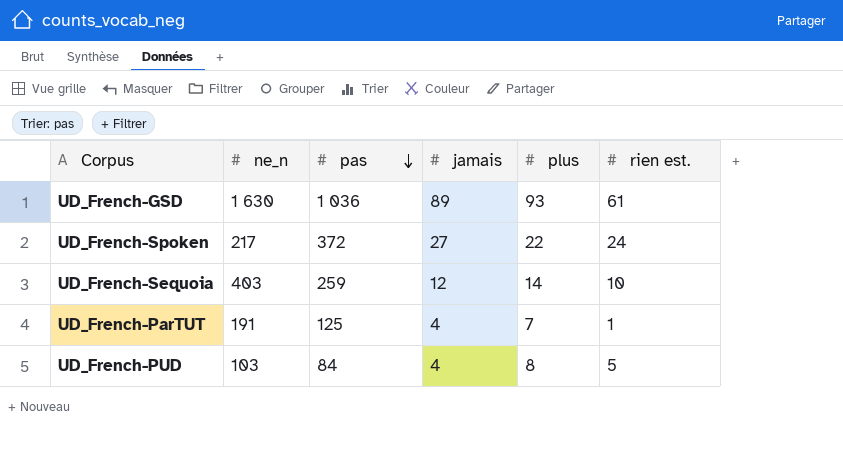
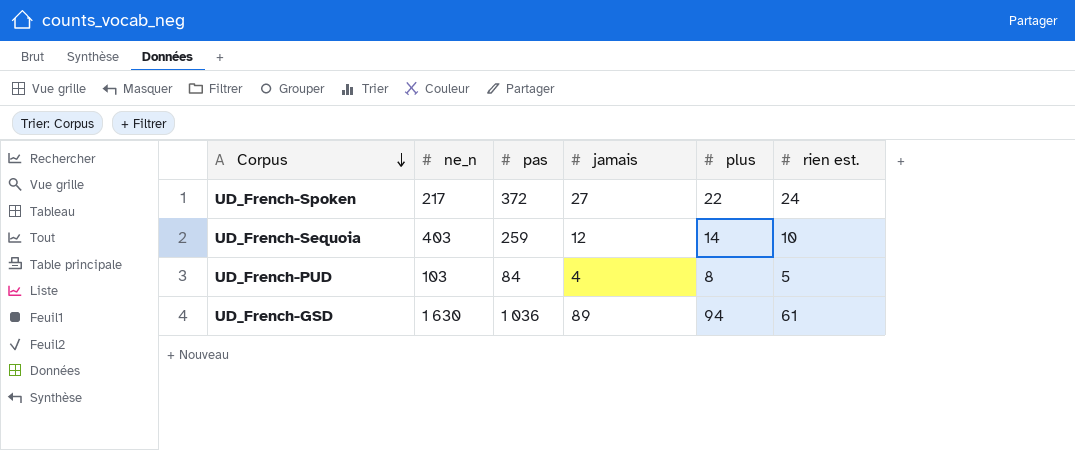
row order: pas descending -> Corpus descending
row UD_French-ParTUT: 191 | 125 | 4 | 7 | 1 -> none
UD_French-GSD | plus: 93 -> 94

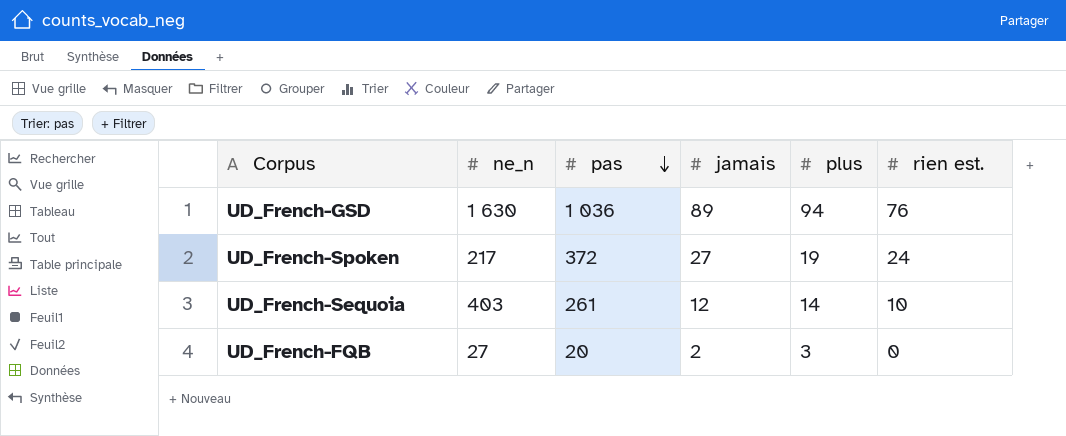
row order: Corpus descending -> pas descending
row UD_French-PUD: 103 | 84 | 4 | 8 | 5 -> none
UD_French-GSD | rien est.: 61 -> 76
UD_French-Spoken | plus: 22 -> 19
UD_French-Sequoia | pas: 259 -> 261
row UD_French-FQB: none -> 27 | 20 | 2 | 3 | 0

